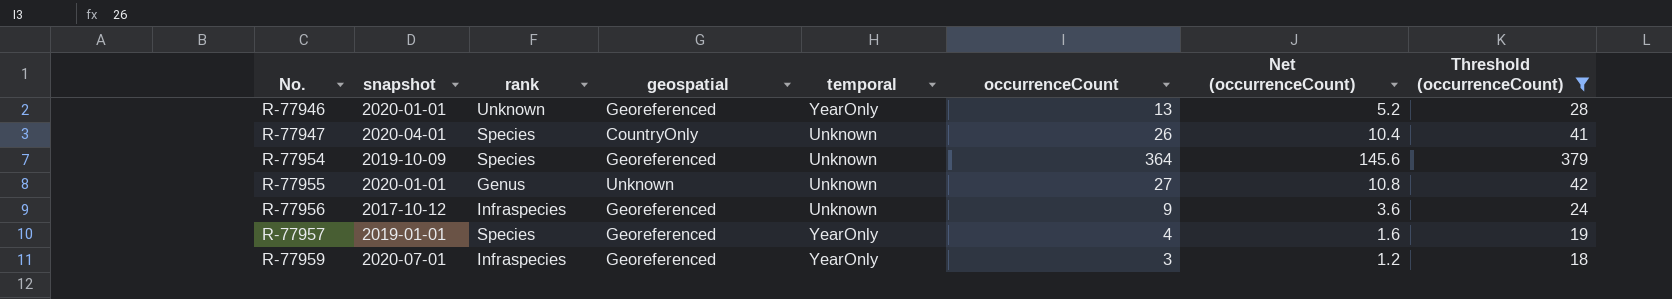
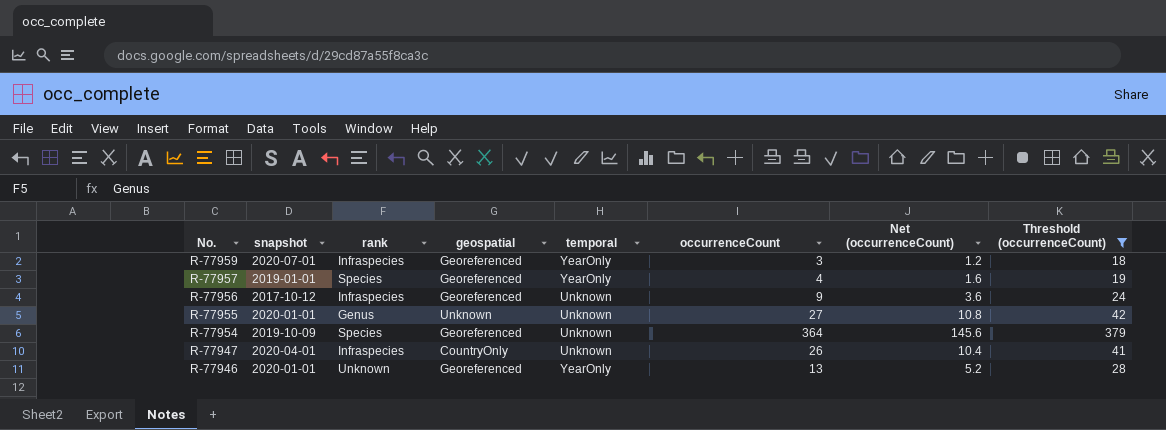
row order: No. ascending -> No. descending
R-77947 | rank: Species -> Infraspecies

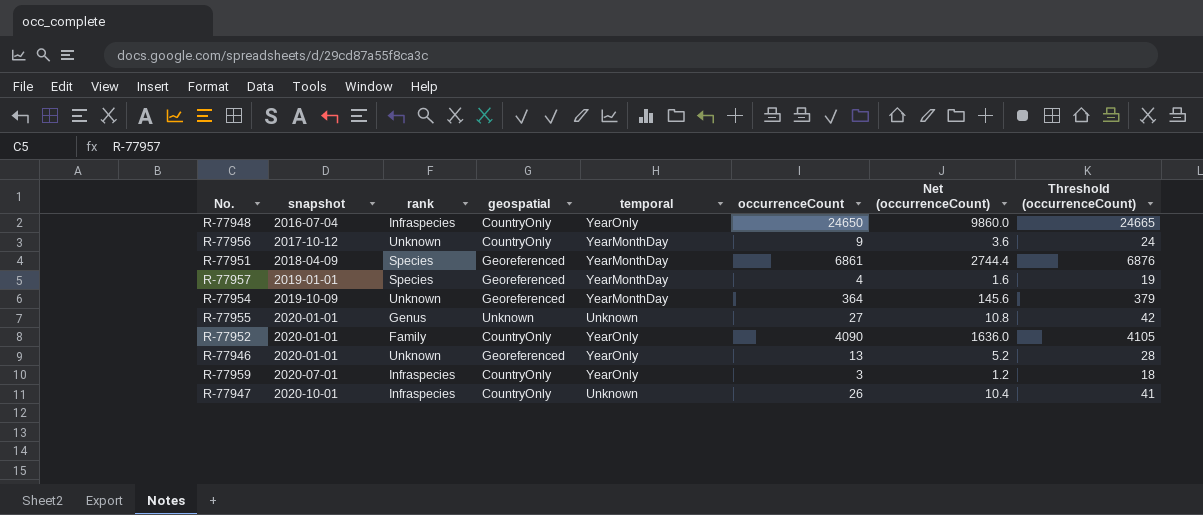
filter: Threshold (occurrenceCount) <= 379 -> none
row order: No. descending -> snapshot ascending
R-77956 | rank: Infraspecies -> Unknown
R-77956 | geospatial: Georeferenced -> CountryOnly
R-77956 | temporal: Unknown -> YearMonthDay
R-77957 | temporal: YearOnly -> YearMonthDay
R-77954 | rank: Species -> Unknown
R-77954 | temporal: Unknown -> YearMonthDay
R-77959 | geospatial: Georeferenced -> CountryOnly
R-77947 | snapshot: 2020-04-01 -> 2020-10-01

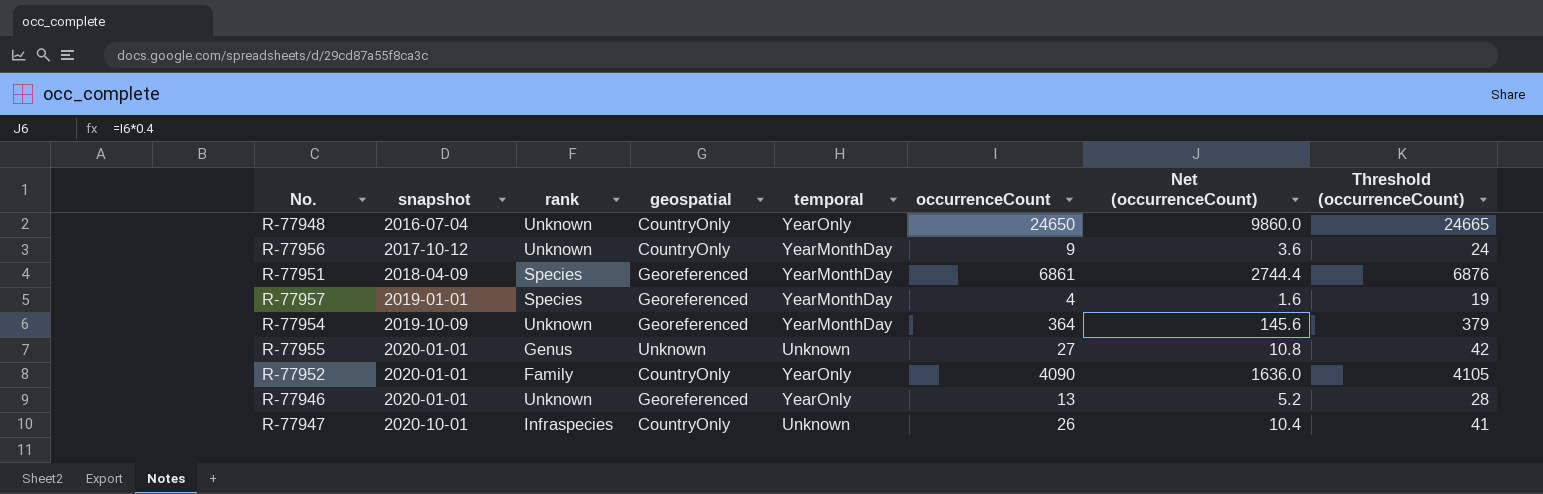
row R-77959: 2020-07-01 | Infraspecies | CountryOnly | YearOnly | 3 | 1.2 | 18 -> none
R-77948 | rank: Infraspecies -> Unknown

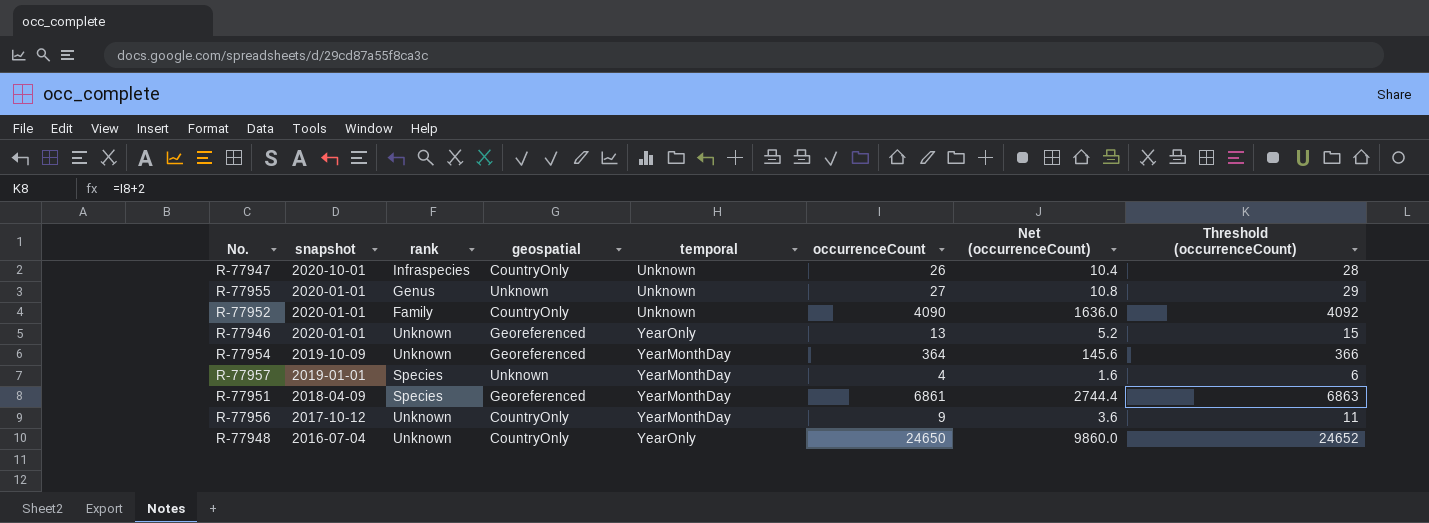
row order: snapshot ascending -> snapshot descending
column Threshold (occurrenceCount) | formula: [occurrenceCount] + 15 -> [occurrenceCount] + 2
R-77952 | temporal: YearOnly -> Unknown
R-77957 | geospatial: Georeferenced -> Unknown

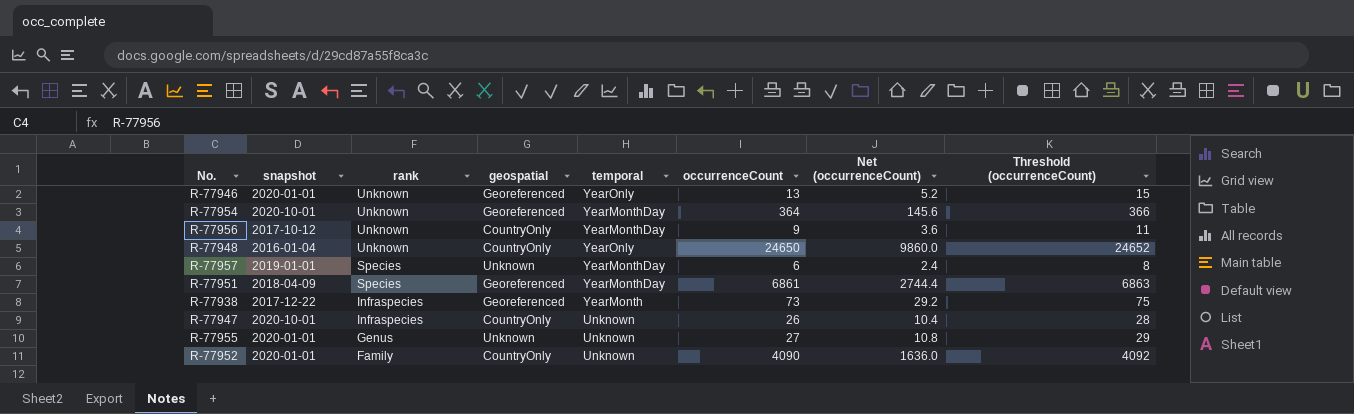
row order: snapshot descending -> rank descending
R-77954 | snapshot: 2019-10-09 -> 2020-10-01
R-77948 | snapshot: 2016-07-04 -> 2016-01-04
R-77957 | occurrenceCount: 4 -> 6
R-77957 | Net (occurrenceCount): 1.6 -> 2.4
R-77957 | Threshold (occurrenceCount): 6 -> 8
row R-77938: none -> 2017-12-22 | Infraspecies | Georeferenced | YearMonth | 73 | 29.2 | 75

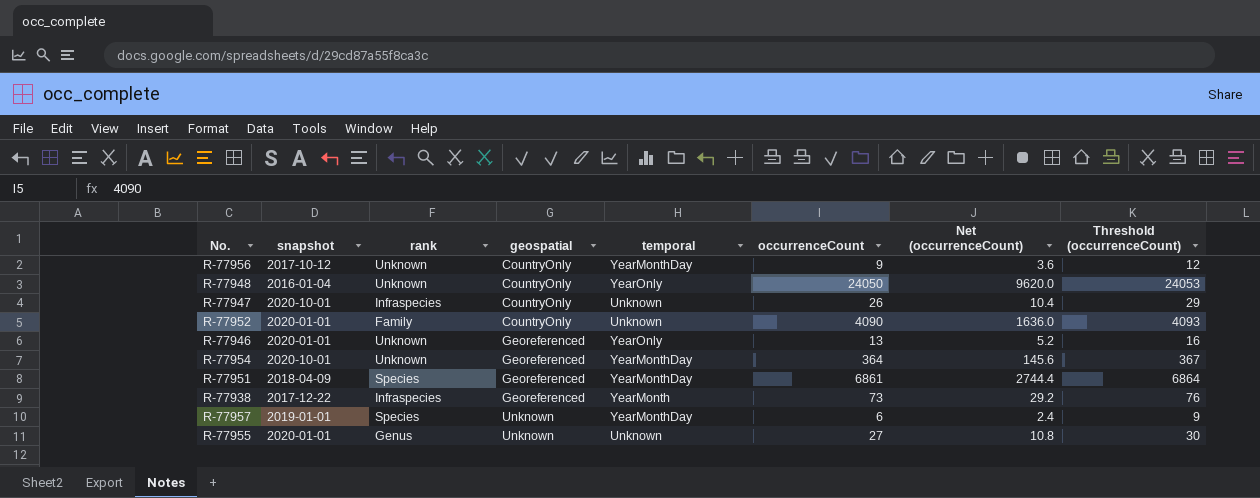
row order: rank descending -> geospatial ascending
column Threshold (occurrenceCount) | formula: [occurrenceCount] + 2 -> [occurrenceCount] + 3
R-77948 | occurrenceCount: 24650 -> 24050
R-77948 | Net (occurrenceCount): 9860.0 -> 9620.0

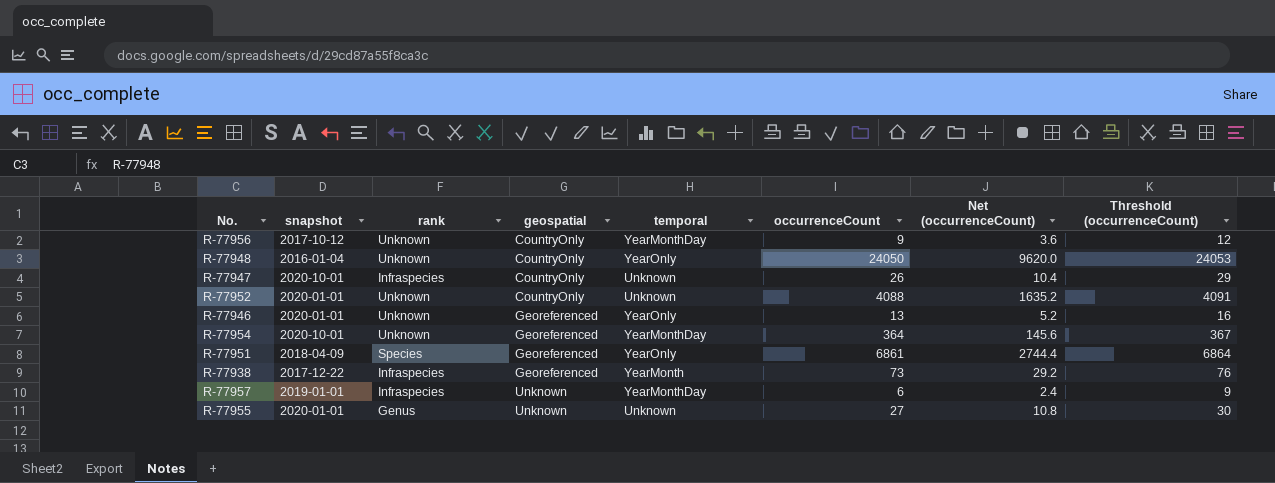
R-77952 | rank: Family -> Unknown
R-77952 | occurrenceCount: 4090 -> 4088
R-77952 | Net (occurrenceCount): 1636.0 -> 1635.2
R-77952 | Threshold (occurrenceCount): 4093 -> 4091
R-77951 | temporal: YearMonthDay -> YearOnly
R-77957 | rank: Species -> Infraspecies

